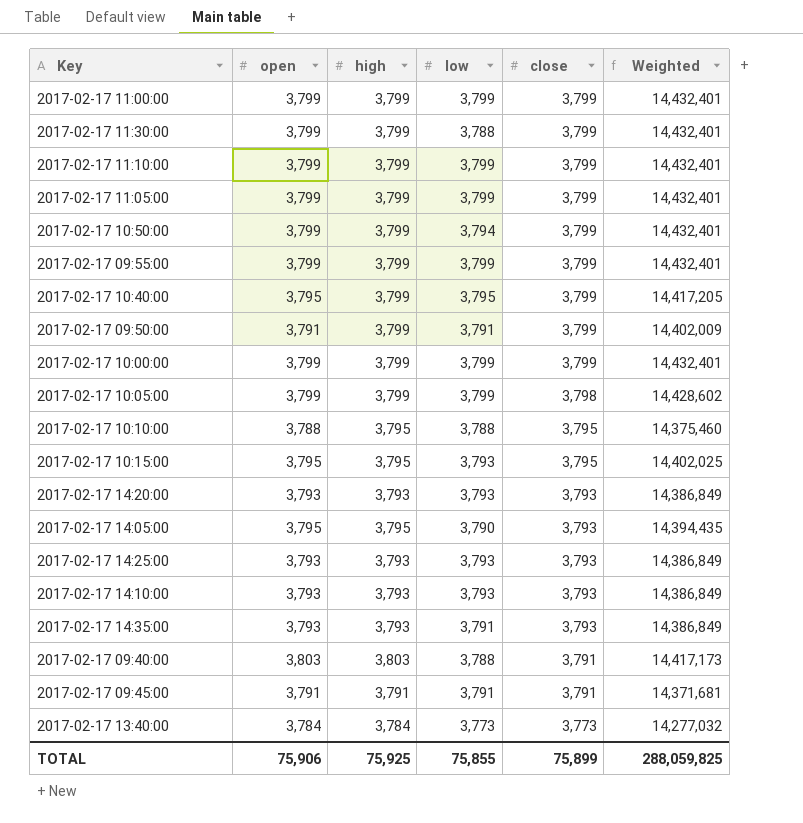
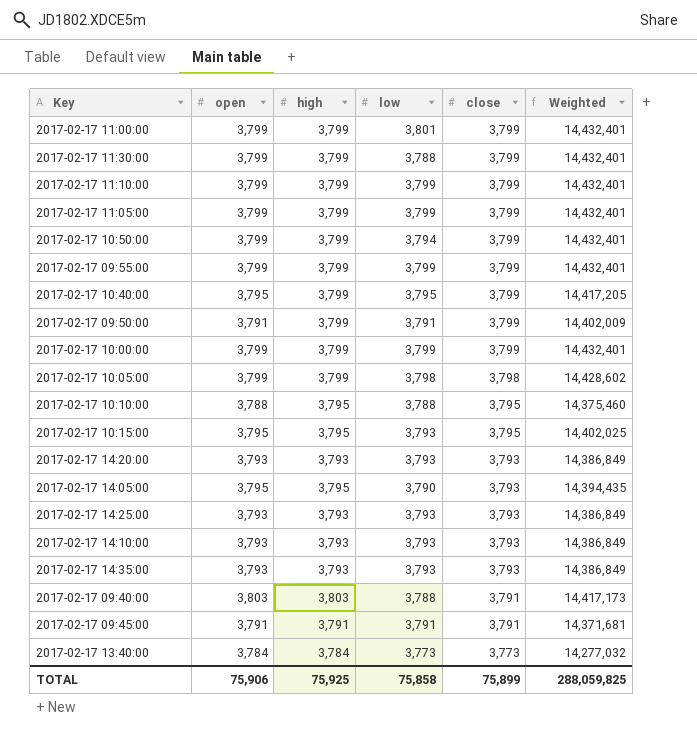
2017-02-17 11:00:00 | low: 3,799 -> 3,801
2017-02-17 10:05:00 | low: 3,799 -> 3,798
2017-02-17 14:35:00 | low: 3,791 -> 3,793
TOTAL | low: 75,855 -> 75,858

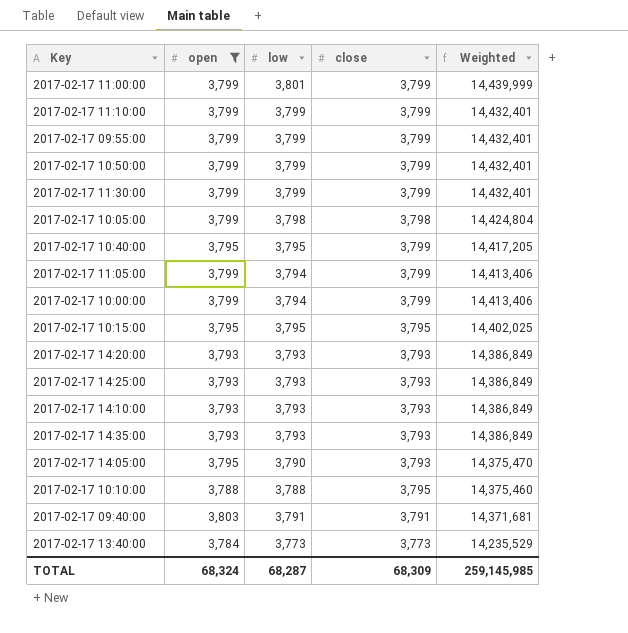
filter: none -> open != 3,791
row order: close descending -> Weighted descending
column high | position: 3 -> none
column Weighted | formula: [open] * [close] -> [low] * [close]
2017-02-17 10:50:00 | low: 3,794 -> 3,799
2017-02-17 11:30:00 | low: 3,788 -> 3,799
2017-02-17 11:05:00 | low: 3,799 -> 3,794
2017-02-17 10:00:00 | low: 3,799 -> 3,794
2017-02-17 10:15:00 | low: 3,793 -> 3,795
2017-02-17 09:40:00 | low: 3,788 -> 3,791
TOTAL | open: 75,906 -> 68,324
TOTAL | low: 75,858 -> 68,287
TOTAL | close: 75,899 -> 68,309
TOTAL | Weighted: 288,059,825 -> 259,145,985

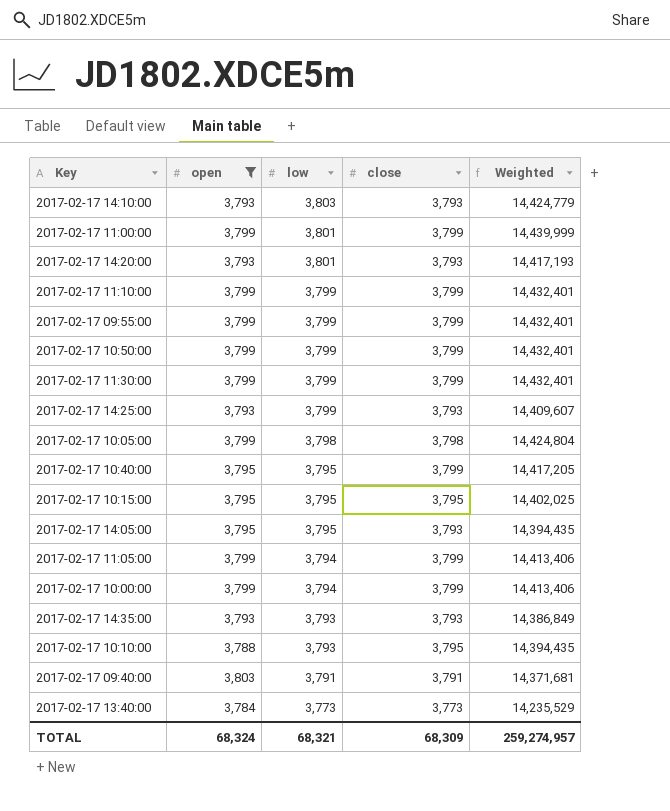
row order: Weighted descending -> low descending
2017-02-17 14:10:00 | low: 3,793 -> 3,803
2017-02-17 14:10:00 | Weighted: 14,386,849 -> 14,424,779
2017-02-17 14:20:00 | low: 3,793 -> 3,801
2017-02-17 14:20:00 | Weighted: 14,386,849 -> 14,417,193
2017-02-17 14:25:00 | low: 3,793 -> 3,799
2017-02-17 14:25:00 | Weighted: 14,386,849 -> 14,409,607
2017-02-17 14:05:00 | low: 3,790 -> 3,795
2017-02-17 14:05:00 | Weighted: 14,375,470 -> 14,394,435
2017-02-17 10:10:00 | low: 3,788 -> 3,793
2017-02-17 10:10:00 | Weighted: 14,375,460 -> 14,394,435
TOTAL | low: 68,287 -> 68,321
TOTAL | Weighted: 259,145,985 -> 259,274,957

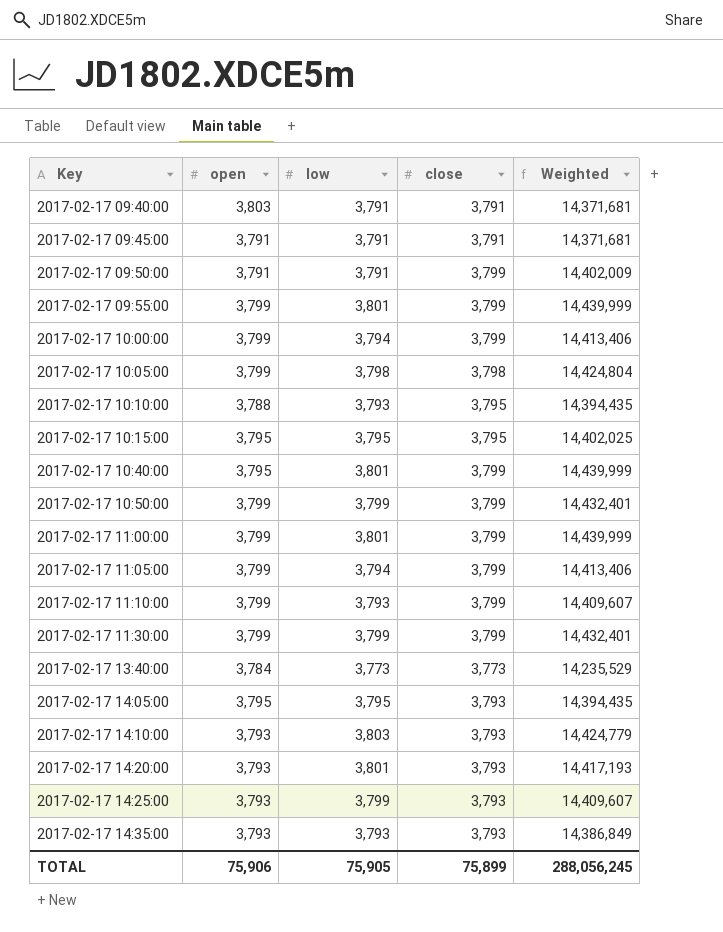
filter: open != 3,791 -> none
row order: low descending -> Key ascending
2017-02-17 09:55:00 | low: 3,799 -> 3,801
2017-02-17 09:55:00 | Weighted: 14,432,401 -> 14,439,999
2017-02-17 10:40:00 | low: 3,795 -> 3,801
2017-02-17 10:40:00 | Weighted: 14,417,205 -> 14,439,999
2017-02-17 11:10:00 | low: 3,799 -> 3,793
2017-02-17 11:10:00 | Weighted: 14,432,401 -> 14,409,607
TOTAL | open: 68,324 -> 75,906
TOTAL | low: 68,321 -> 75,905
TOTAL | close: 68,309 -> 75,899
TOTAL | Weighted: 259,274,957 -> 288,056,245

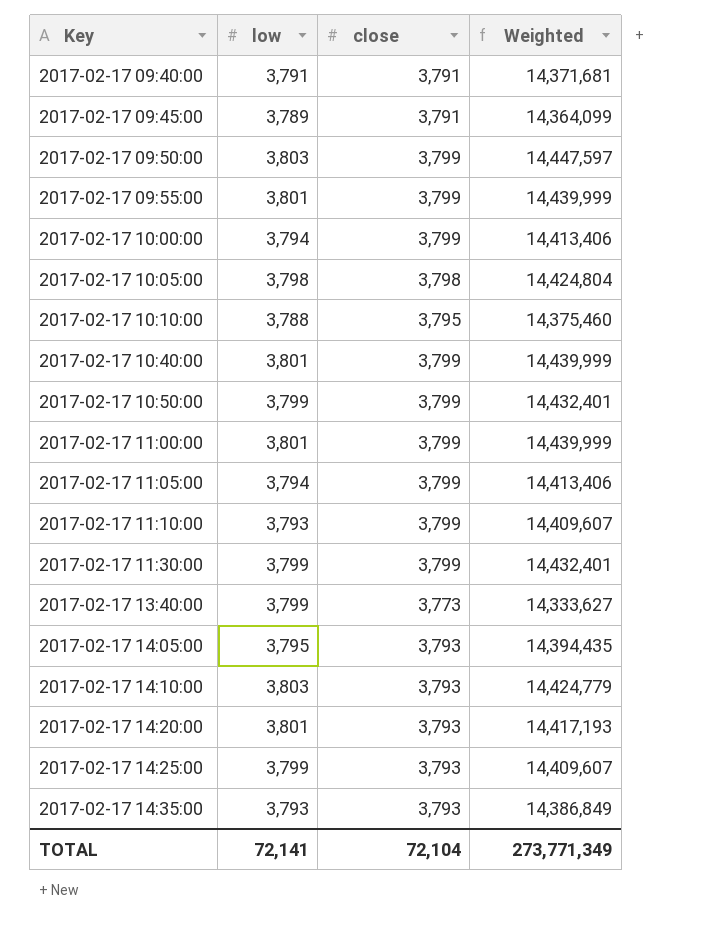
column open | position: 2 -> none
row 2017-02-17 10:15:00: 3,795 | 3,795 | 3,795 | 14,402,025 -> none
2017-02-17 09:45:00 | low: 3,791 -> 3,789
2017-02-17 09:45:00 | Weighted: 14,371,681 -> 14,364,099
2017-02-17 09:50:00 | low: 3,791 -> 3,803
2017-02-17 09:50:00 | Weighted: 14,402,009 -> 14,447,597
2017-02-17 10:10:00 | low: 3,793 -> 3,788
2017-02-17 10:10:00 | Weighted: 14,394,435 -> 14,375,460
2017-02-17 13:40:00 | low: 3,773 -> 3,799
2017-02-17 13:40:00 | Weighted: 14,235,529 -> 14,333,627
TOTAL | low: 75,905 -> 72,141
TOTAL | close: 75,899 -> 72,104
TOTAL | Weighted: 288,056,245 -> 273,771,349

